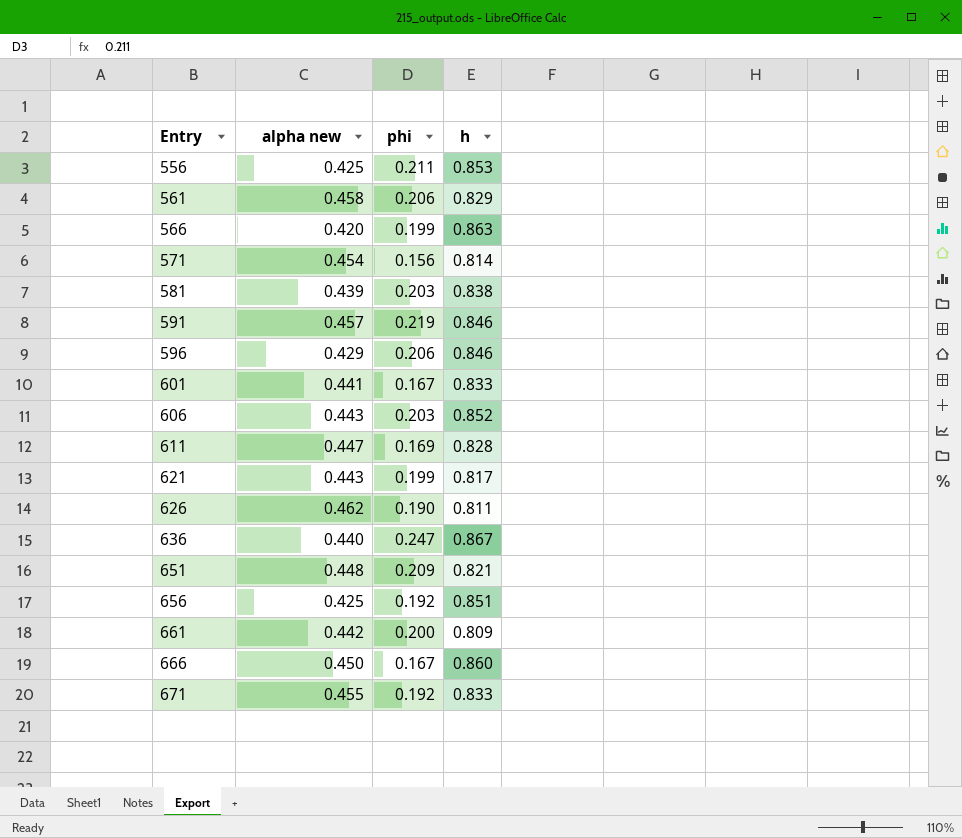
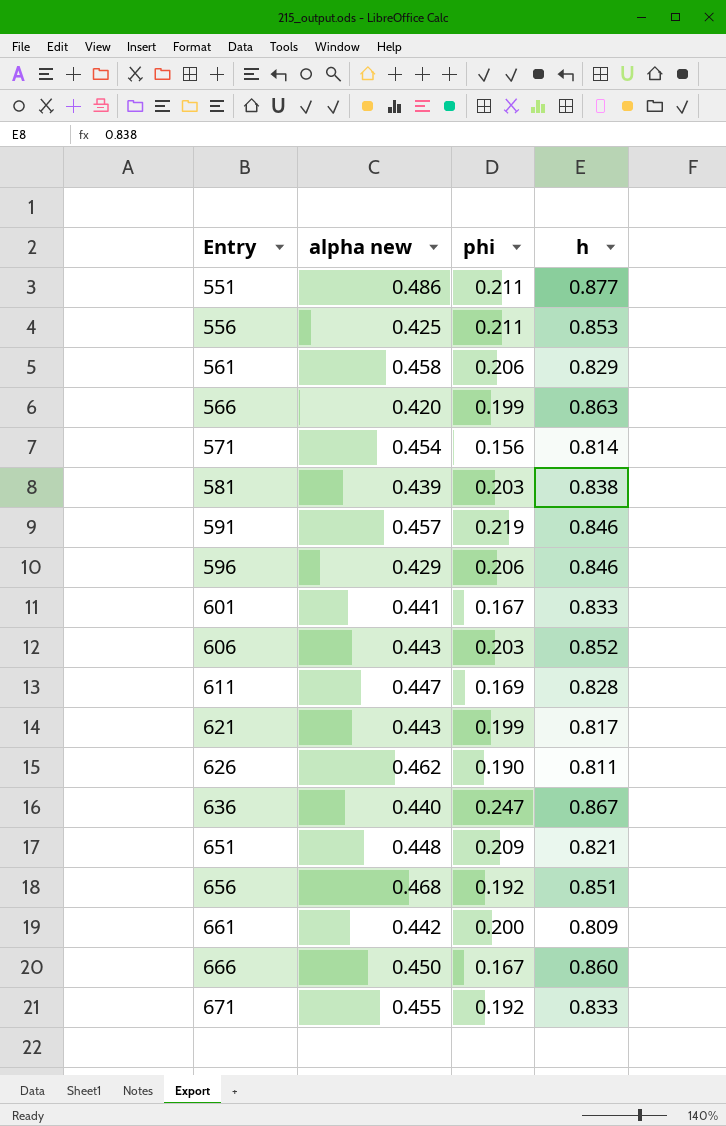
row 551: none -> 0.486 | 0.211 | 0.877
656 | alpha new: 0.425 -> 0.468

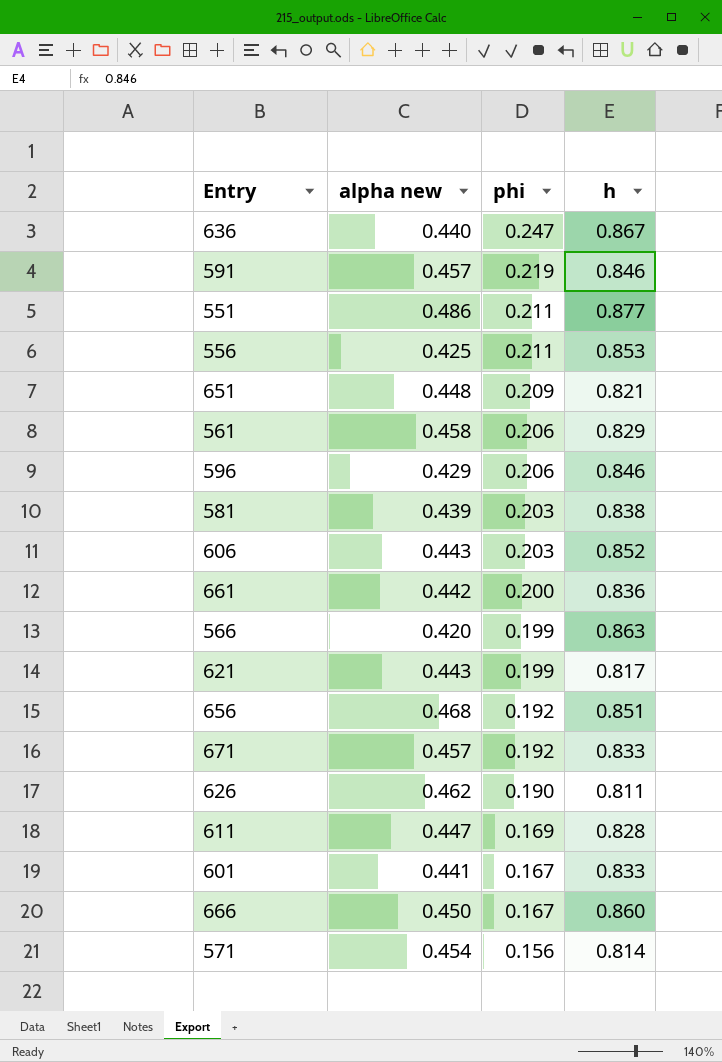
row order: Entry ascending -> phi descending
661 | h: 0.809 -> 0.836
671 | alpha new: 0.455 -> 0.457

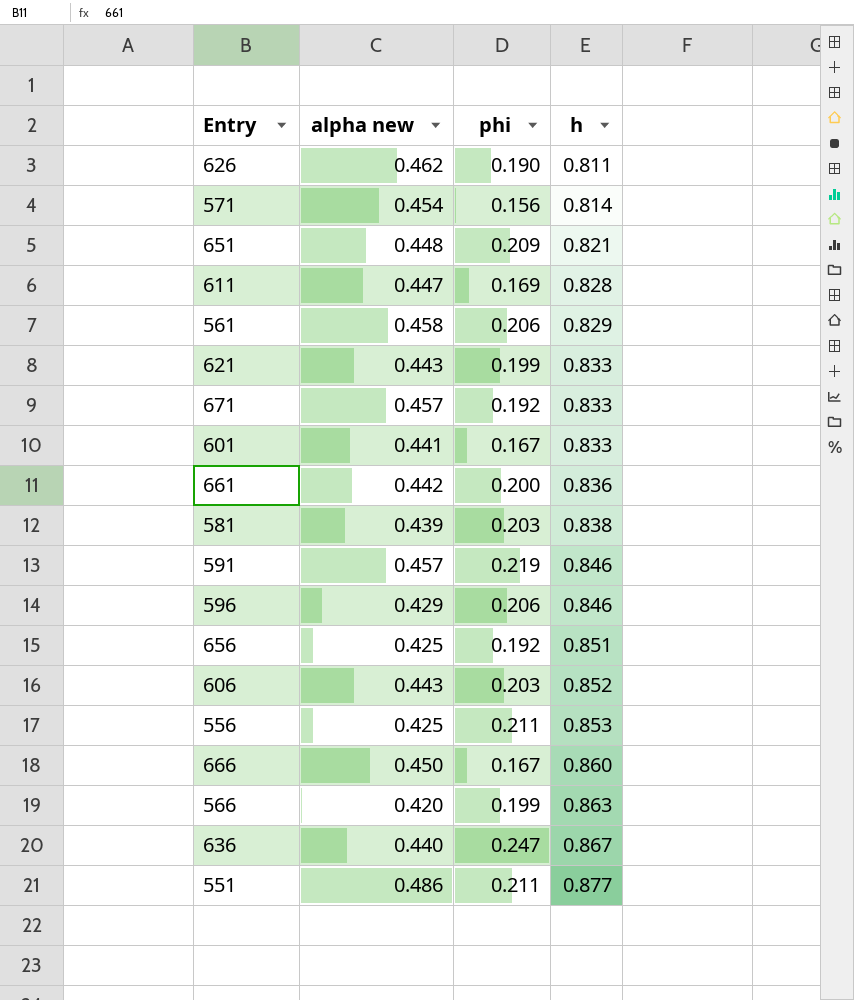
row order: phi descending -> h ascending
621 | h: 0.817 -> 0.833
656 | alpha new: 0.468 -> 0.425

